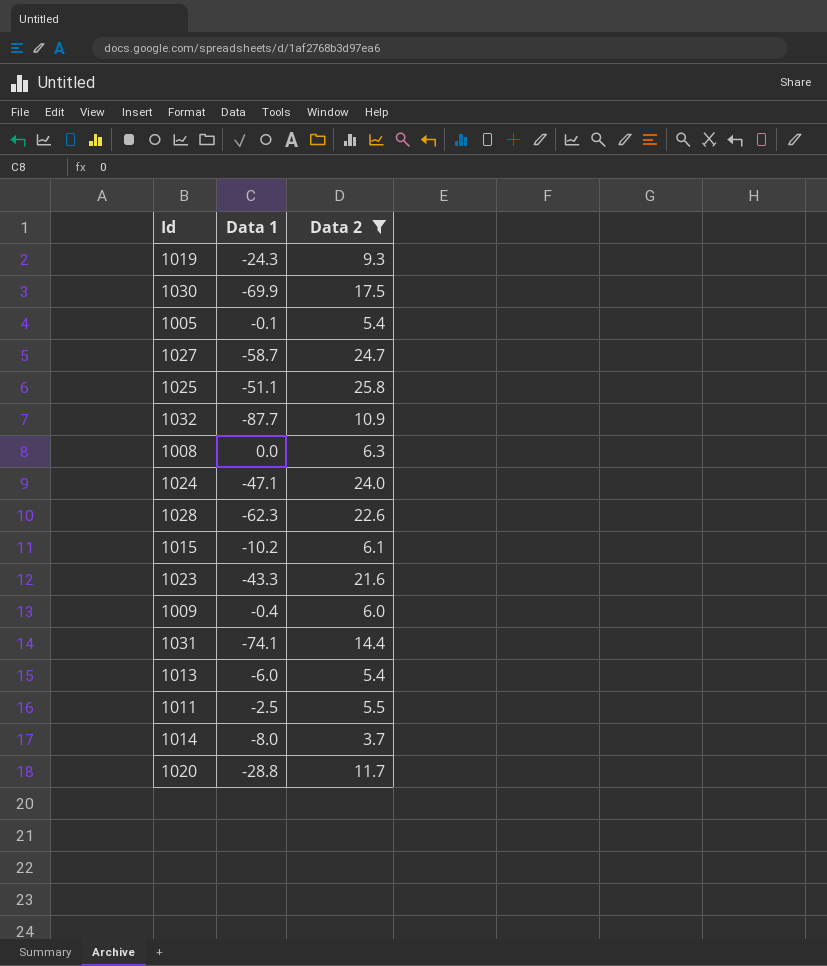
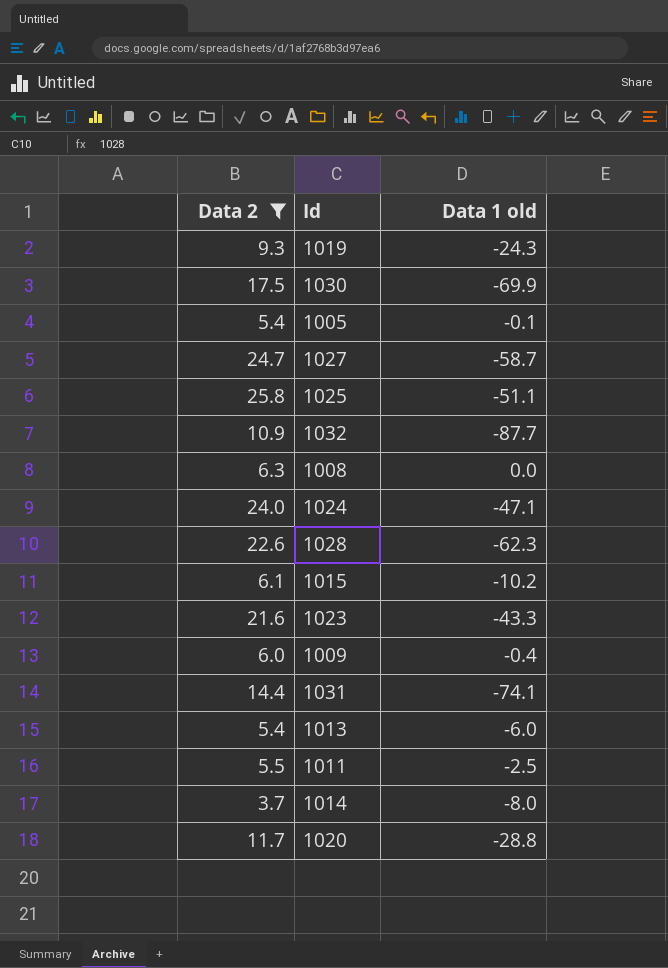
column Data 2 | position: 3 -> 1
column name: Data 1 -> Data 1 old

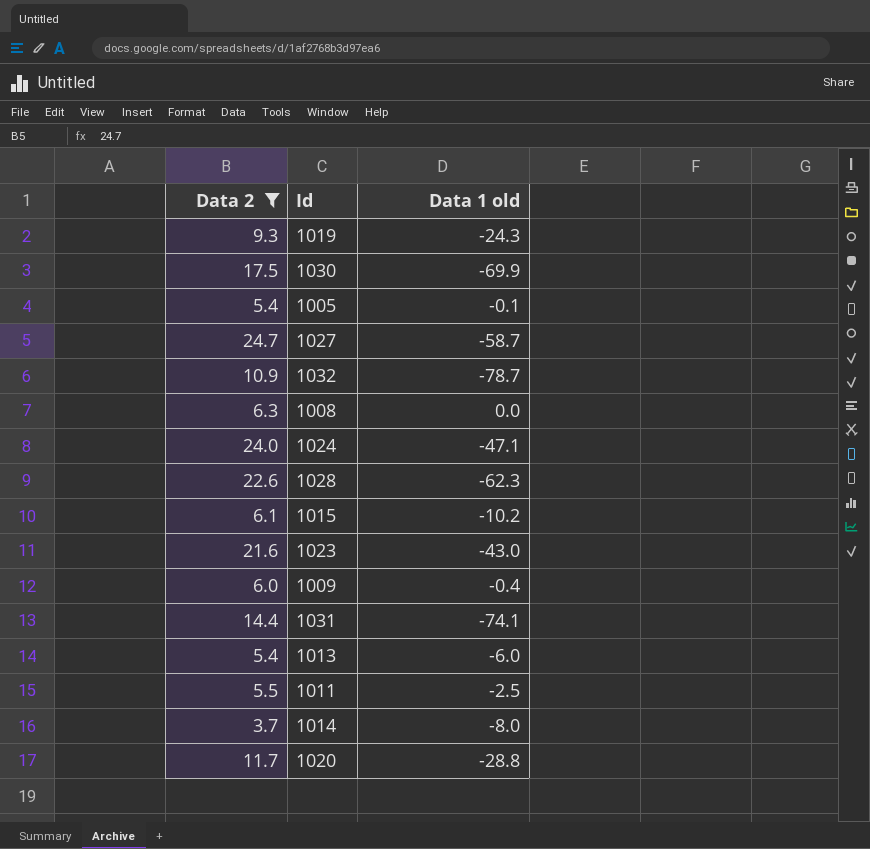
row 1025: 25.8 | -51.1 -> none
1032 | Data 1 old: -87.7 -> -78.7
1023 | Data 1 old: -43.3 -> -43.0

